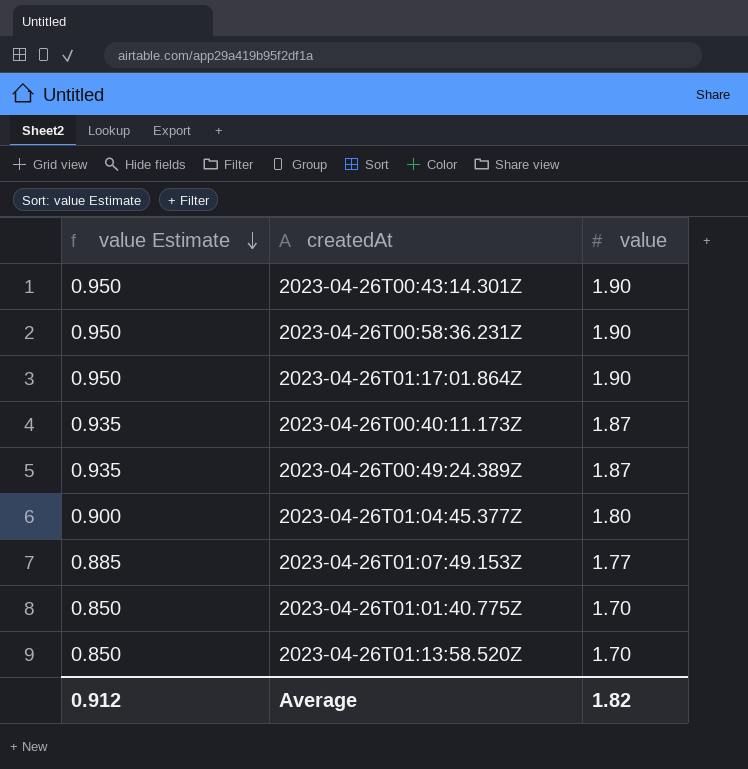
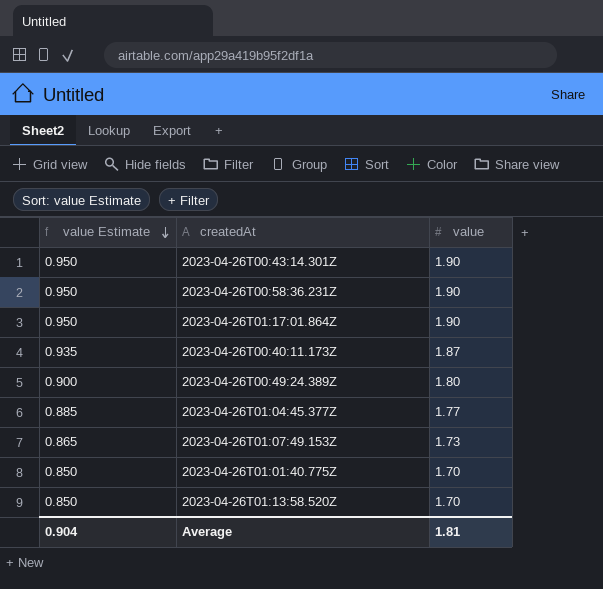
2023-04-26T00:49:24.389Z | value Estimate: 0.935 -> 0.900
2023-04-26T00:49:24.389Z | value: 1.87 -> 1.80
2023-04-26T01:04:45.377Z | value Estimate: 0.900 -> 0.885
2023-04-26T01:04:45.377Z | value: 1.80 -> 1.77
2023-04-26T01:07:49.153Z | value Estimate: 0.885 -> 0.865
2023-04-26T01:07:49.153Z | value: 1.77 -> 1.73
Average | value Estimate: 0.912 -> 0.904
Average | value: 1.82 -> 1.81

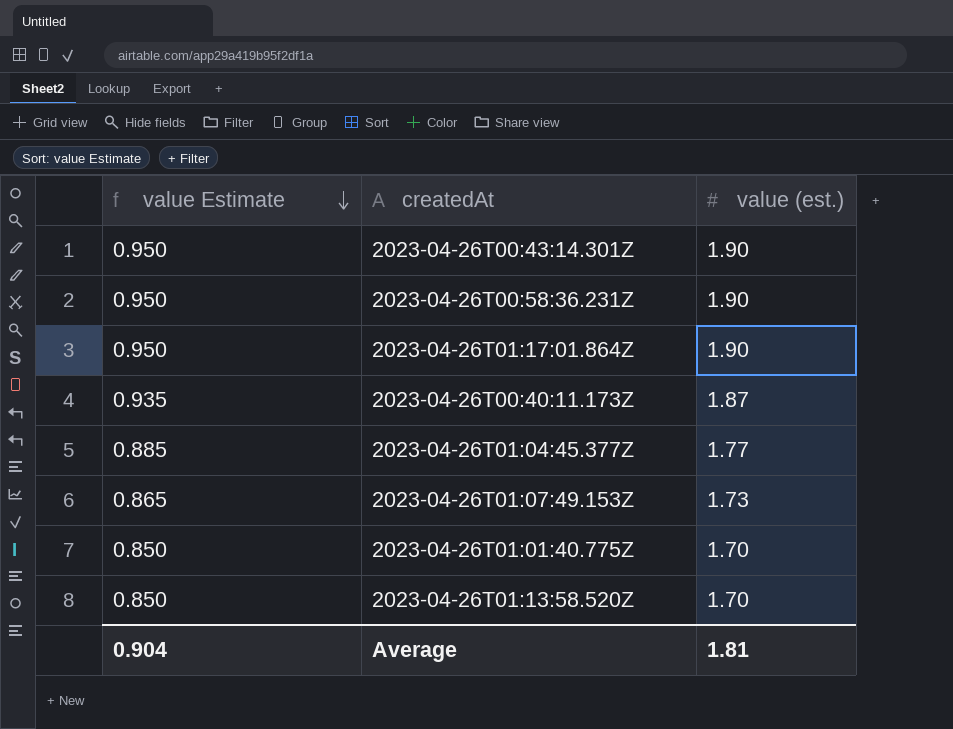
column name: value -> value (est.)
row 2023-04-26T00:49:24.389Z: 0.900 | 1.80 -> none

